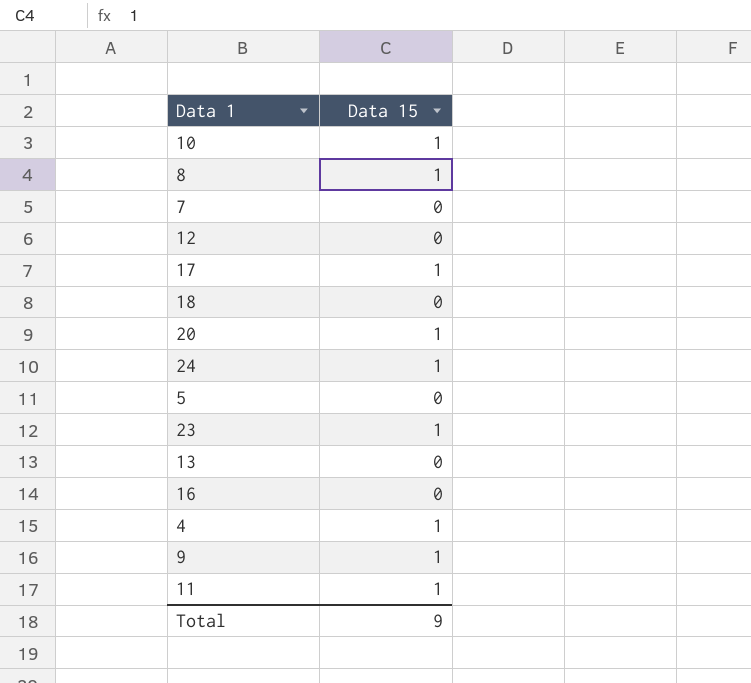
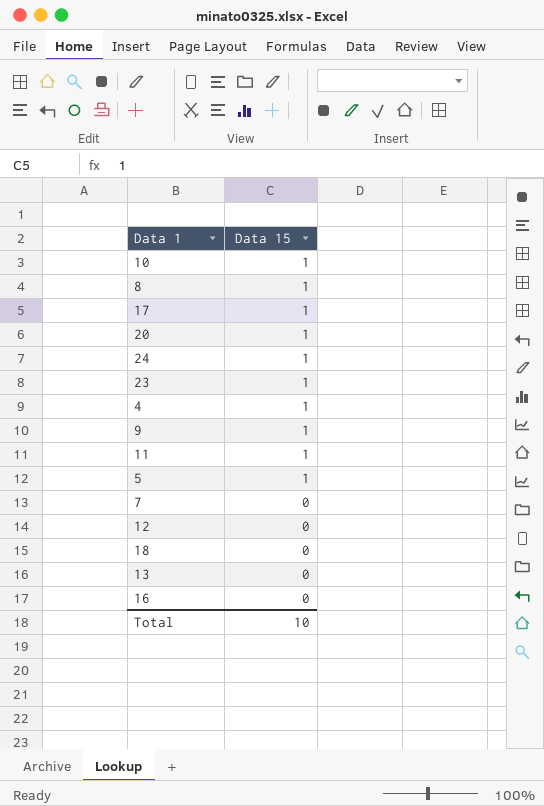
row order: none -> Data 15 descending
5 | Data 15: 0 -> 1
Total | Data 15: 9 -> 10

